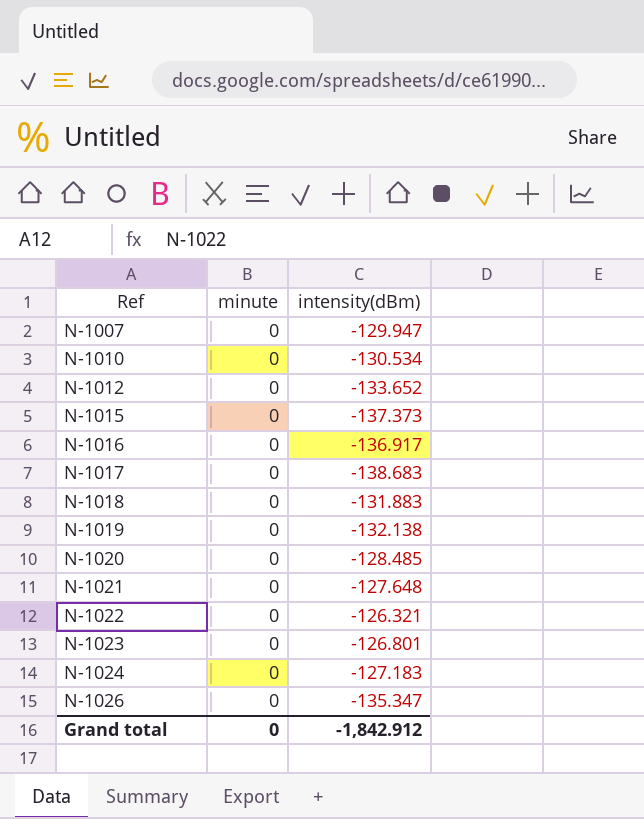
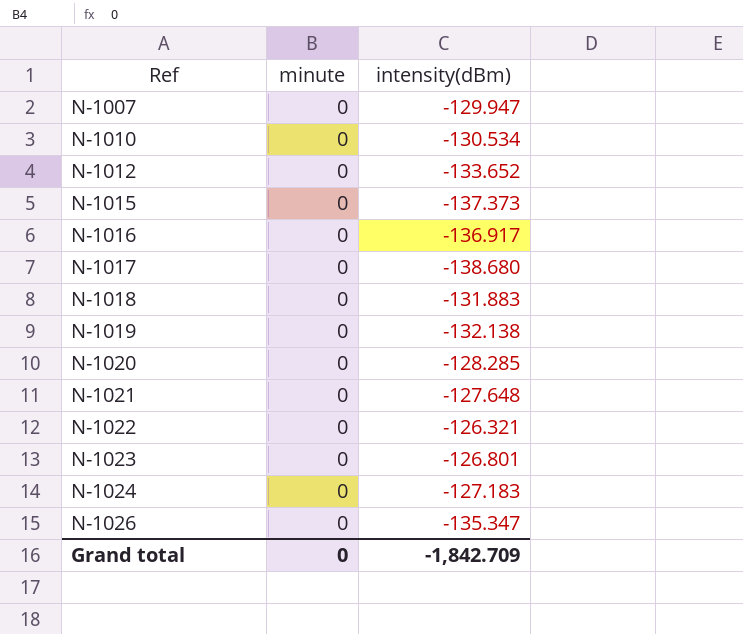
N-1017 | intensity(dBm): -138.683 -> -138.680
N-1020 | intensity(dBm): -128.485 -> -128.285
Grand total | intensity(dBm): -1,842.912 -> -1,842.709

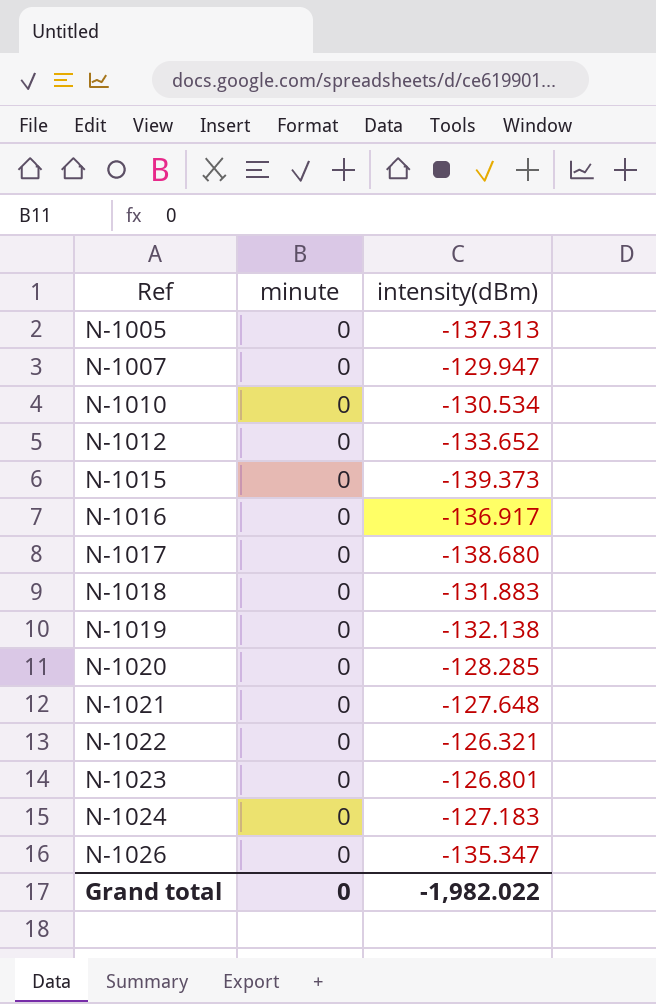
row N-1005: none -> 0 | -137.313
N-1015 | intensity(dBm): -137.373 -> -139.373
Grand total | intensity(dBm): -1,842.709 -> -1,982.022

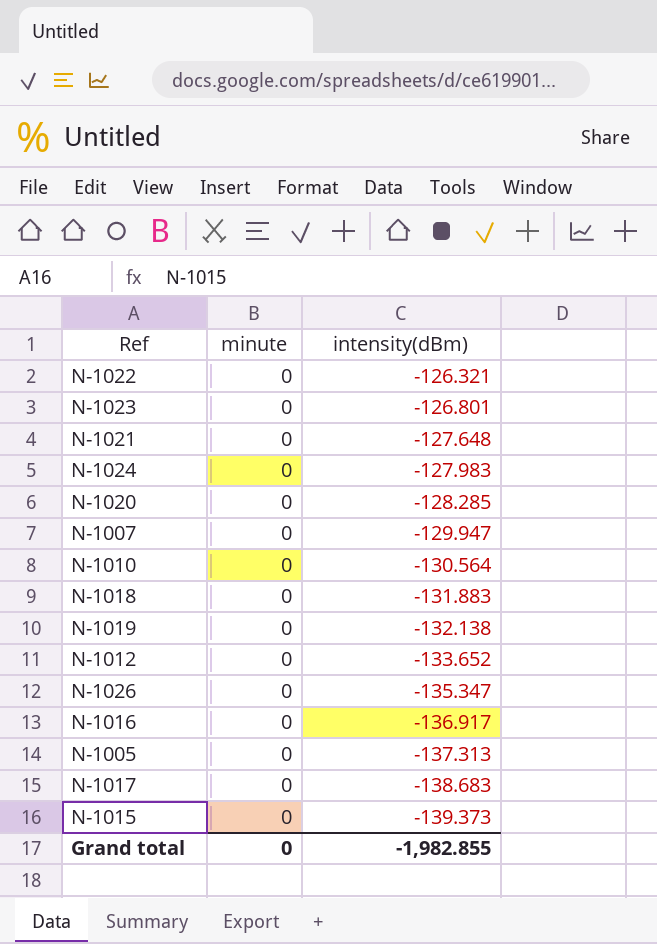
row order: Ref ascending -> intensity(dBm) descending
N-1024 | intensity(dBm): -127.183 -> -127.983
N-1010 | intensity(dBm): -130.534 -> -130.564
N-1017 | intensity(dBm): -138.680 -> -138.683
Grand total | intensity(dBm): -1,982.022 -> -1,982.855

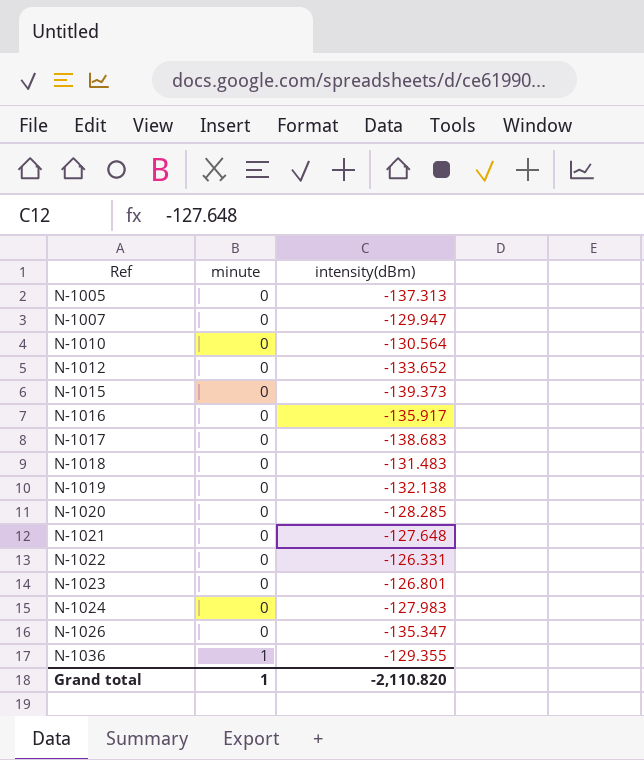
row order: intensity(dBm) descending -> Ref ascending
N-1016 | intensity(dBm): -136.917 -> -135.917
N-1018 | intensity(dBm): -131.883 -> -131.483
N-1022 | intensity(dBm): -126.321 -> -126.331
row N-1036: none -> 1 | -129.355
Grand total | minute: 0 -> 1
Grand total | intensity(dBm): -1,982.855 -> -2,110.820

